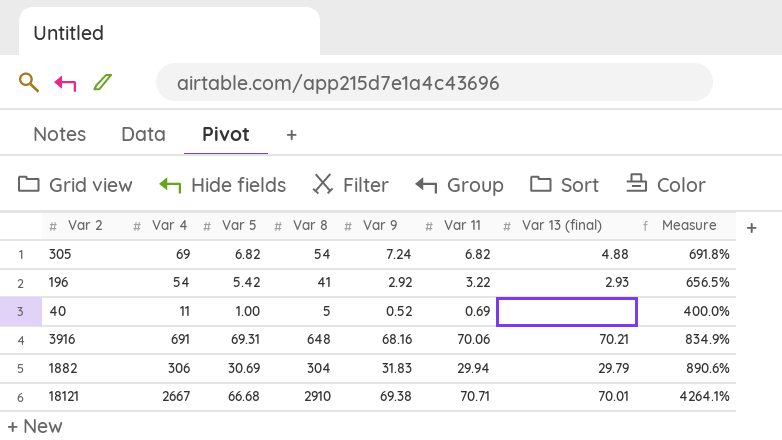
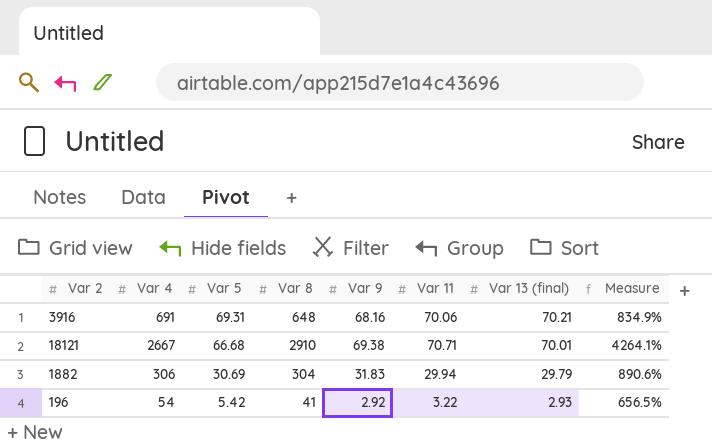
row order: none -> Var 5 descending
row 305: 69 | 6.82 | 54 | 7.24 | 6.82 | 4.88 | 691.8% -> none
row 40: 11 | 1.00 | 5 | 0.52 | 0.69 | none | 400.0% -> none

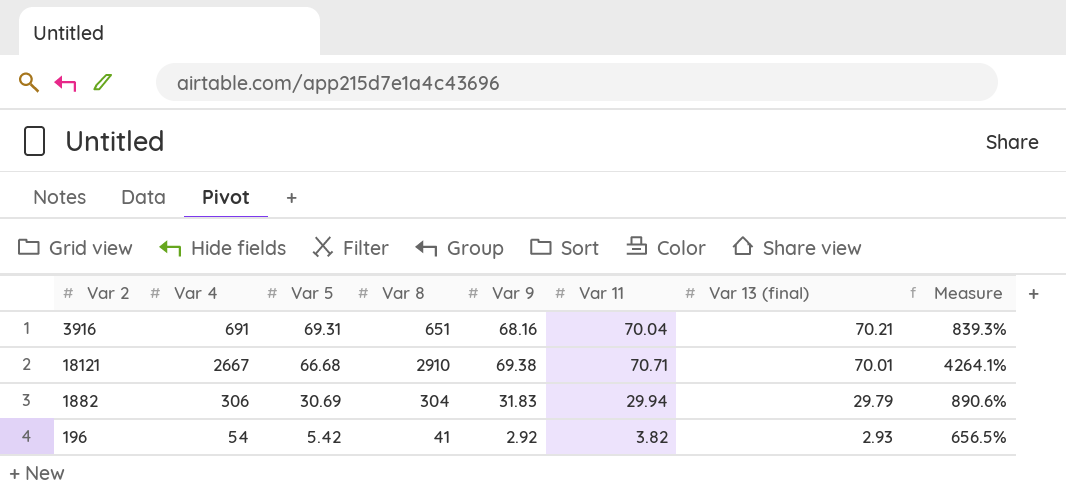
3916 | Var 8: 648 -> 651
3916 | Var 11: 70.06 -> 70.04
3916 | Measure: 834.9% -> 839.3%
196 | Var 11: 3.22 -> 3.82

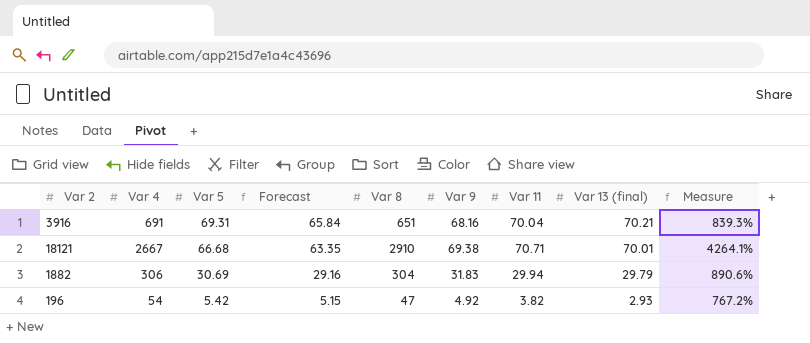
column Forecast | formula: none -> [Var 5] * 0.95
196 | Var 8: 41 -> 47
196 | Var 9: 2.92 -> 4.92
196 | Measure: 656.5% -> 767.2%

